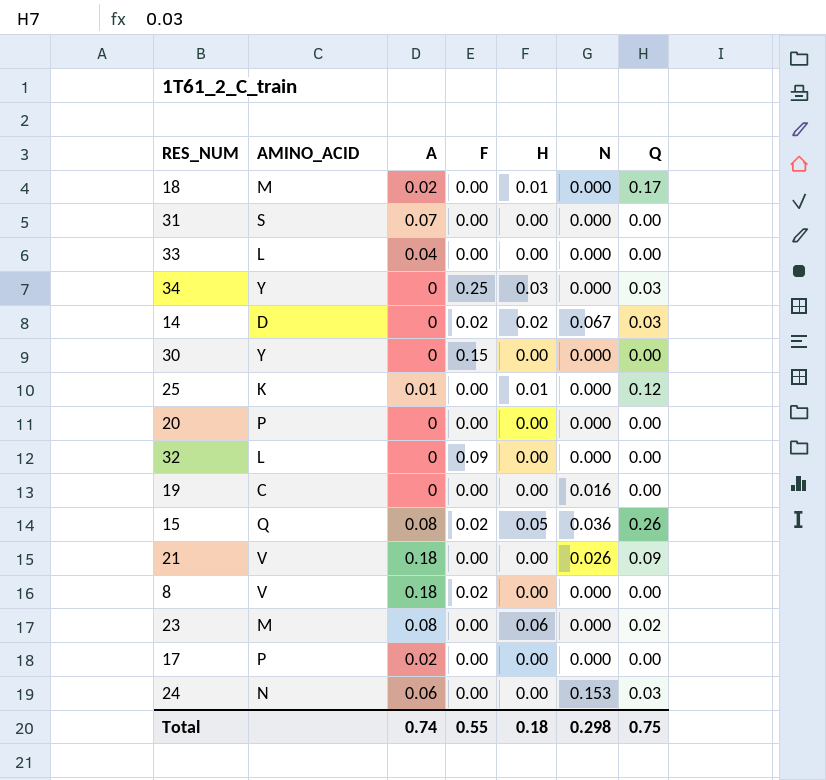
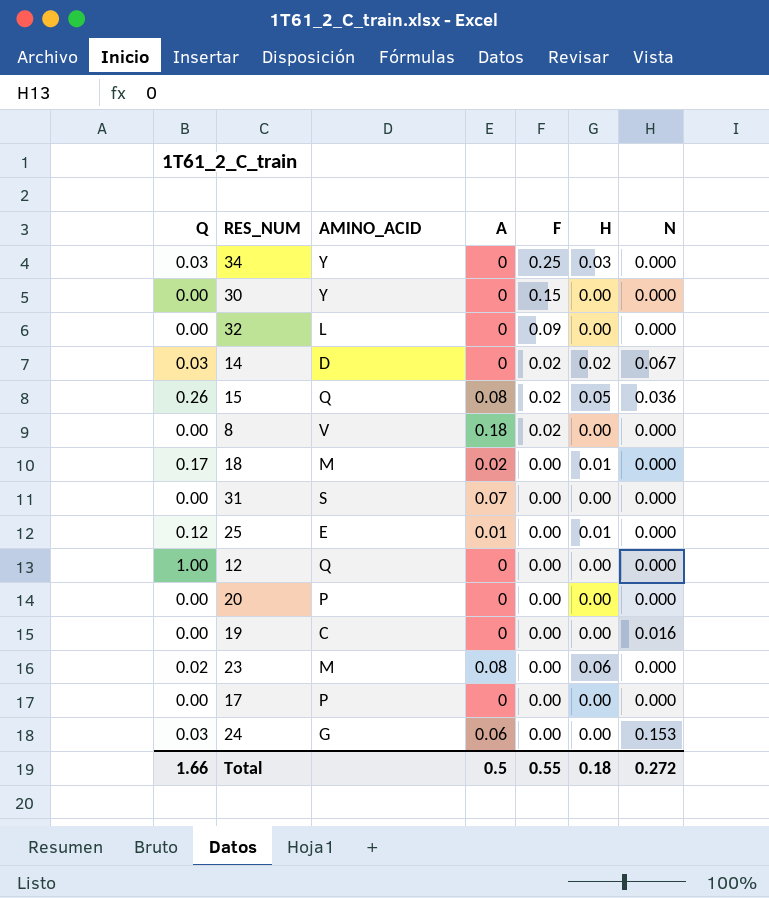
row order: none -> F descending
column Q | position: 7 -> 1
row 33: L | 0.04 | 0.00 | 0.00 | 0.000 | 0.00 -> none
row 21: V | 0.18 | 0.00 | 0.00 | 0.026 | 0.09 -> none
25 | AMINO_ACID: K -> E
row 12: none -> 1.00 | Q | 0 | 0.00 | 0.00 | 0.000
17 | A: 0.02 -> 0
24 | AMINO_ACID: N -> G
Total | Q: 0.75 -> 1.66
Total | A: 0.74 -> 0.5
Total | N: 0.298 -> 0.272

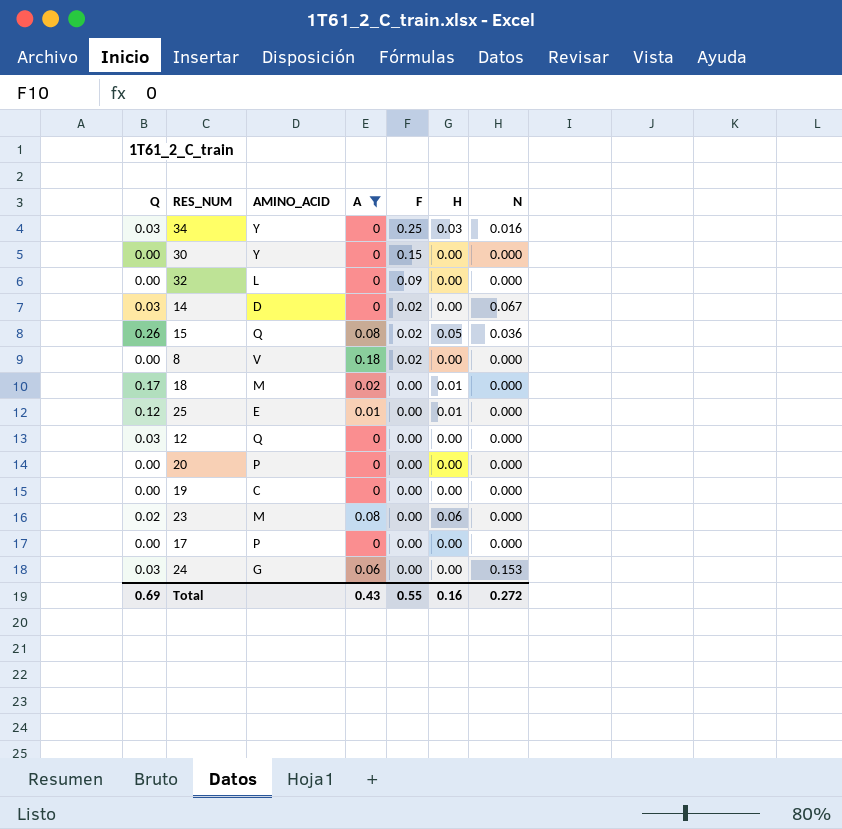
filter: none -> A != 0.07
34 | N: 0.000 -> 0.016
14 | H: 0.02 -> 0.00
12 | Q: 1.00 -> 0.03
19 | N: 0.016 -> 0.000
Total | Q: 1.66 -> 0.69
Total | A: 0.5 -> 0.43
Total | H: 0.18 -> 0.16

